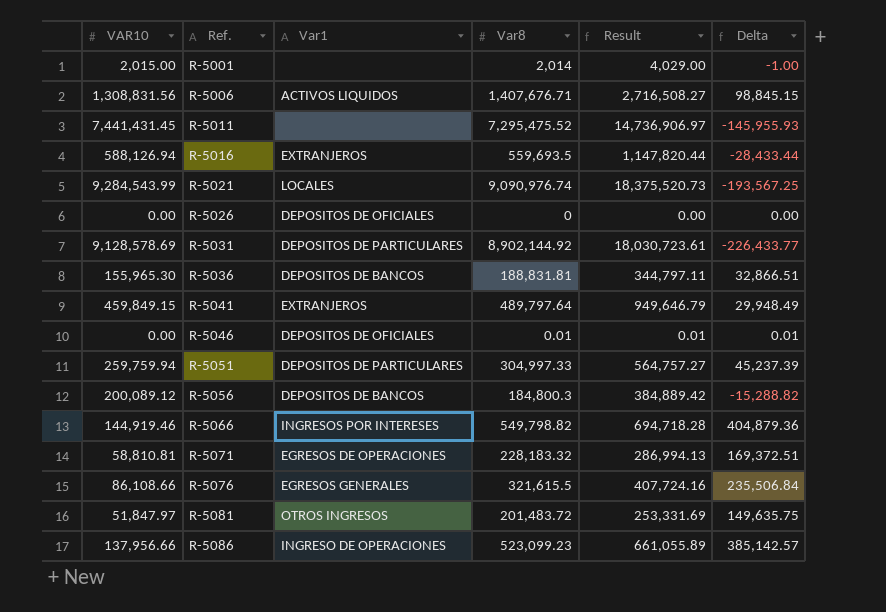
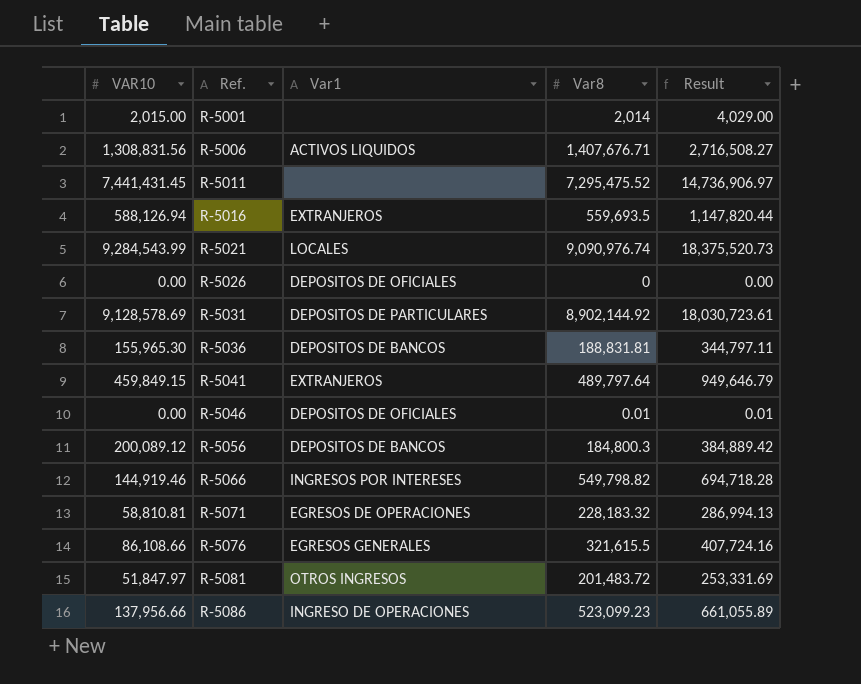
column Delta | formula: [Var8] - [VAR10] -> none
row R-5051: 259,759.94 | DEPOSITOS DE PARTICULARES | 304,997.33 | 564,757.27 | 45,237.39 -> none

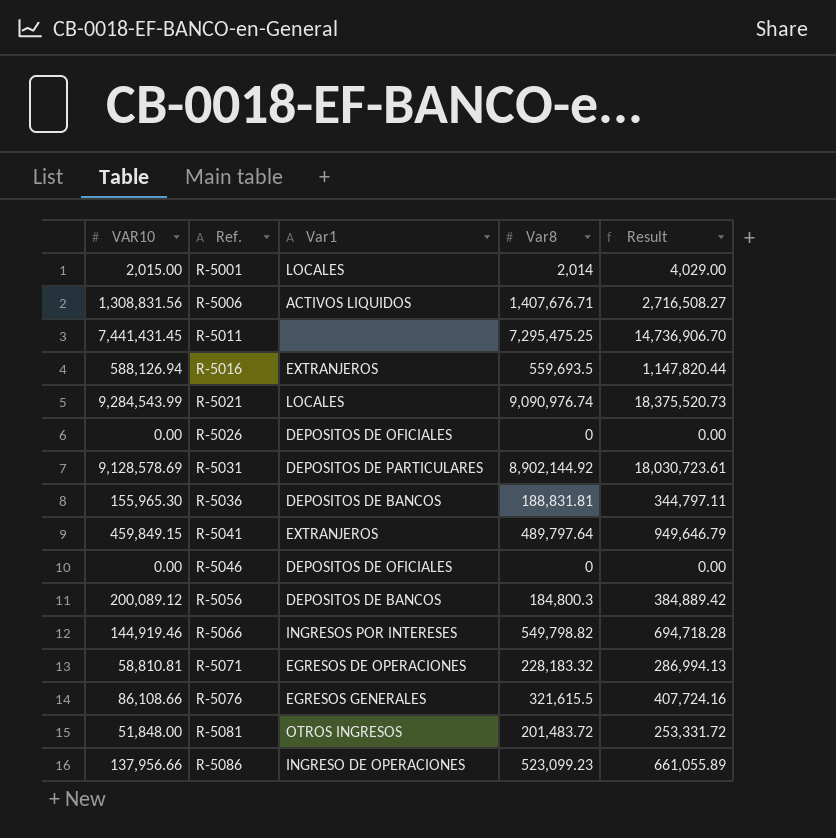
R-5001 | Var1: none -> LOCALES
R-5011 | Var8: 7,295,475.52 -> 7,295,475.25
R-5011 | Result: 14,736,906.97 -> 14,736,906.70
R-5046 | Var8: 0.01 -> 0
R-5046 | Result: 0.01 -> 0.00
R-5081 | VAR10: 51,847.97 -> 51,848.00
R-5081 | Result: 253,331.69 -> 253,331.72

